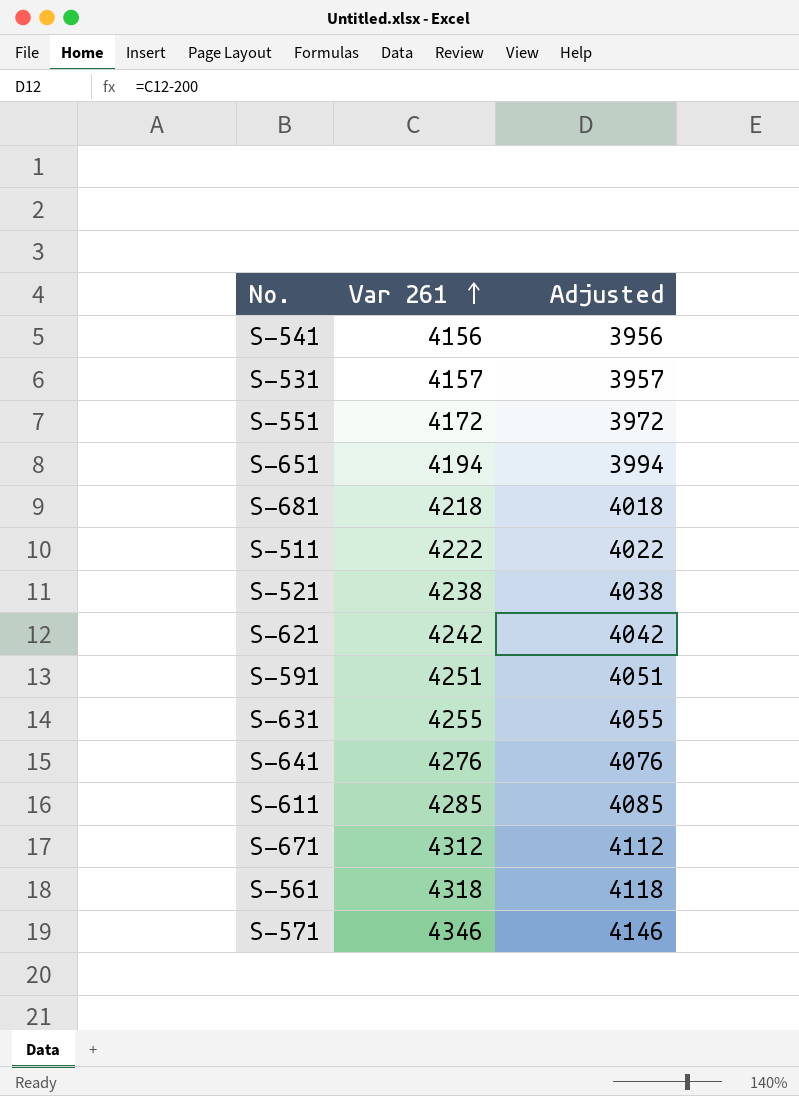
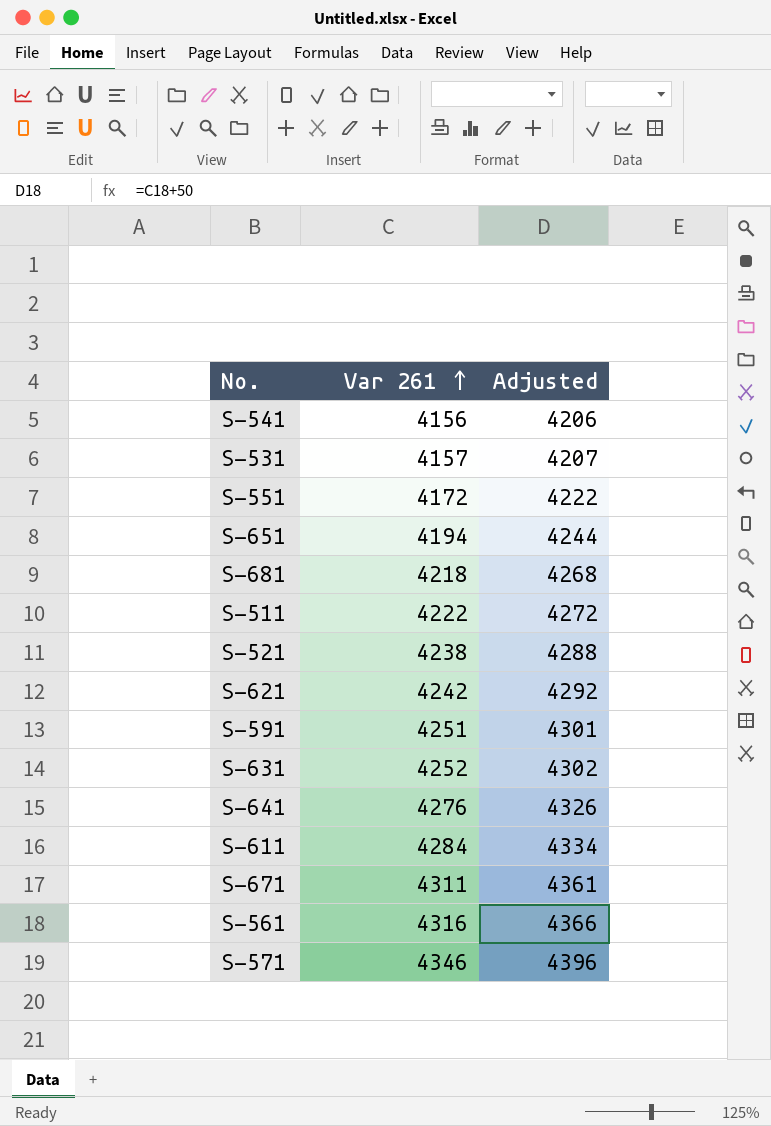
column Adjusted | formula: [Var 261] - 200 -> [Var 261] + 50
S-631 | Var 261: 4255 -> 4252
S-611 | Var 261: 4285 -> 4284
S-671 | Var 261: 4312 -> 4311
S-561 | Var 261: 4318 -> 4316

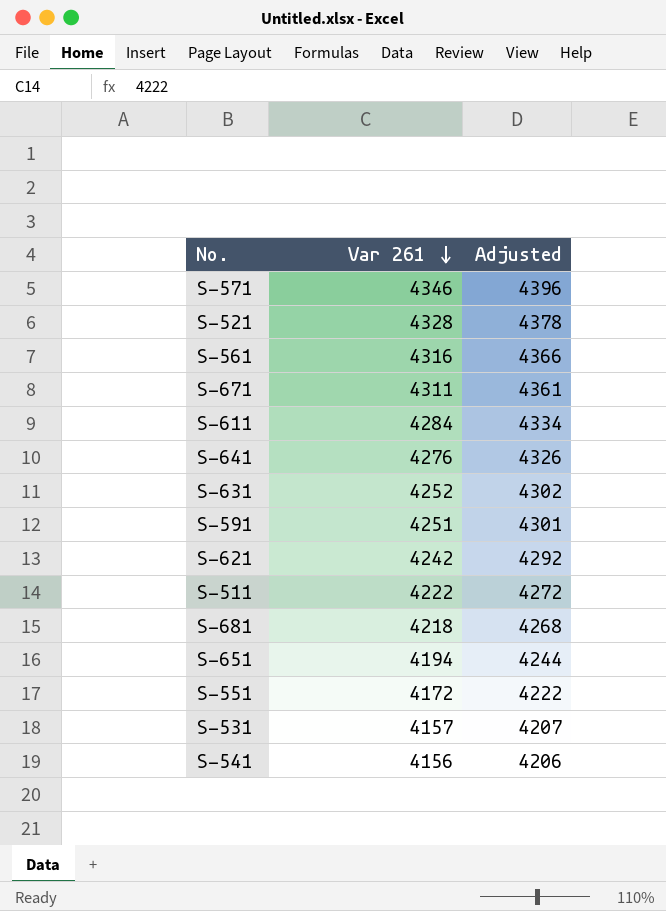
row order: Var 261 ascending -> Var 261 descending
S-521 | Var 261: 4238 -> 4328
S-521 | Adjusted: 4288 -> 4378

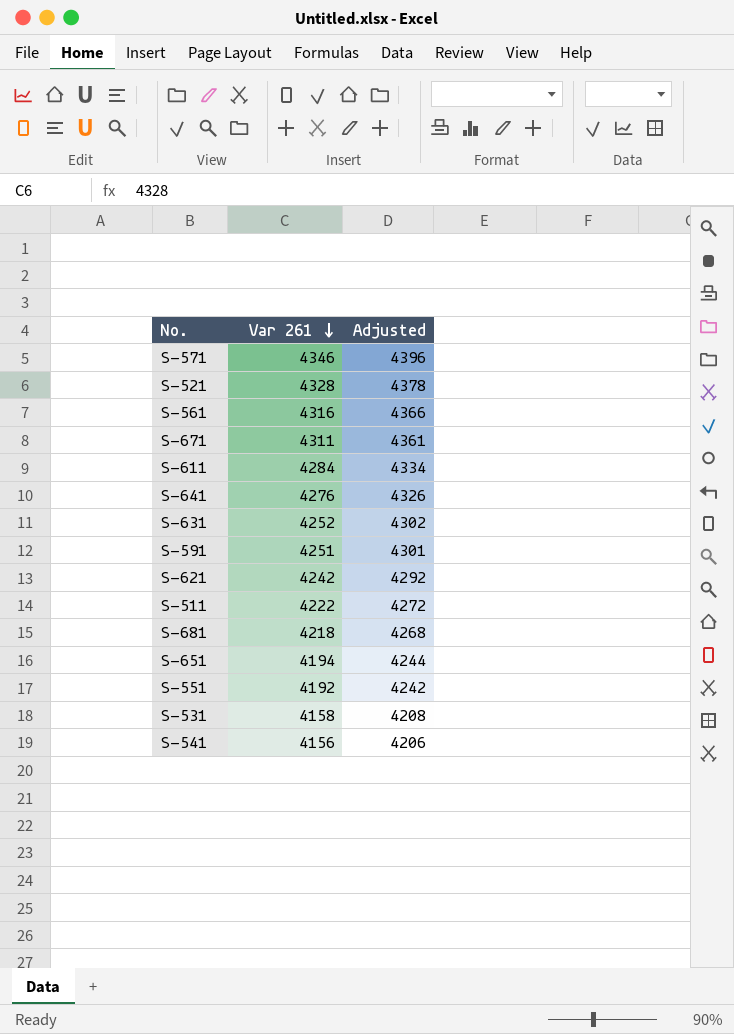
S-551 | Var 261: 4172 -> 4192
S-551 | Adjusted: 4222 -> 4242
S-531 | Var 261: 4157 -> 4158
S-531 | Adjusted: 4207 -> 4208

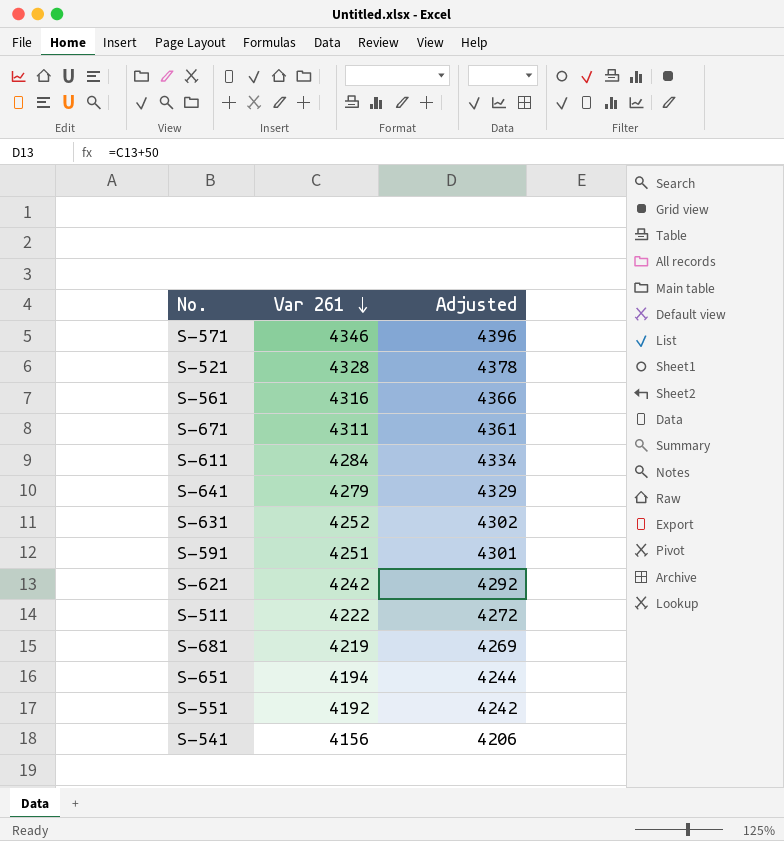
row S-531: 4158 | 4208 -> none
S-641 | Var 261: 4276 -> 4279
S-641 | Adjusted: 4326 -> 4329
S-681 | Var 261: 4218 -> 4219
S-681 | Adjusted: 4268 -> 4269

